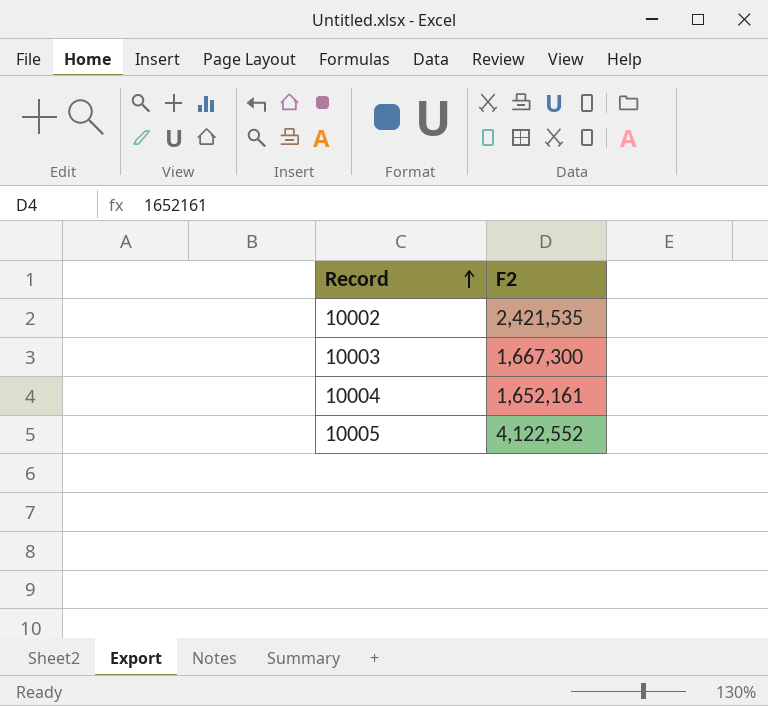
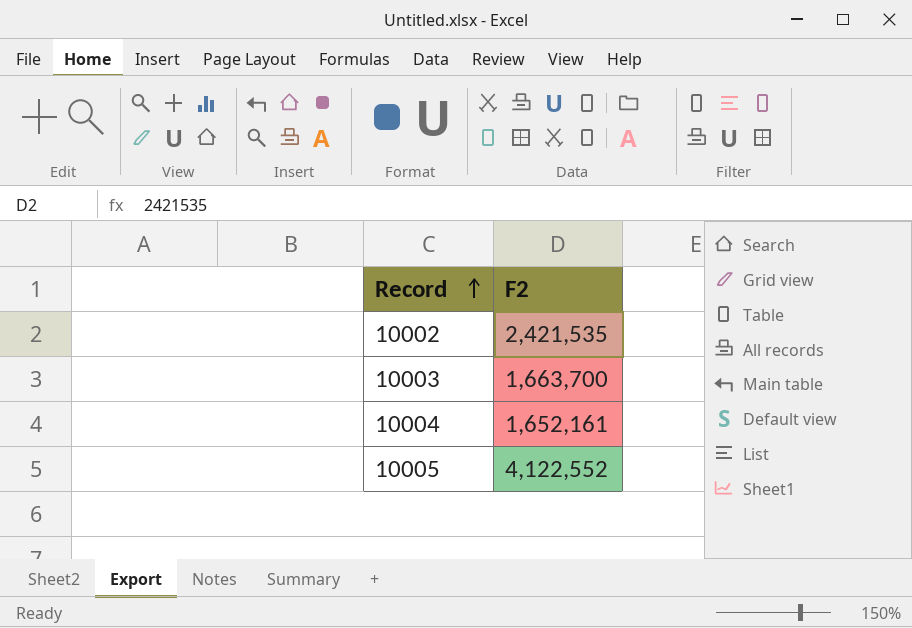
10003 | F2: 1,667,300 -> 1,663,700

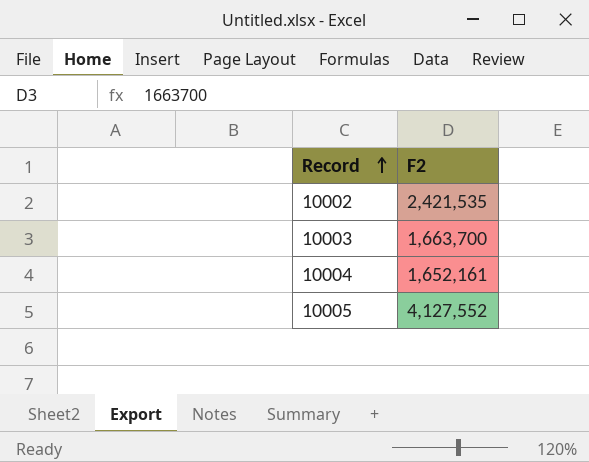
10005 | F2: 4,122,552 -> 4,127,552

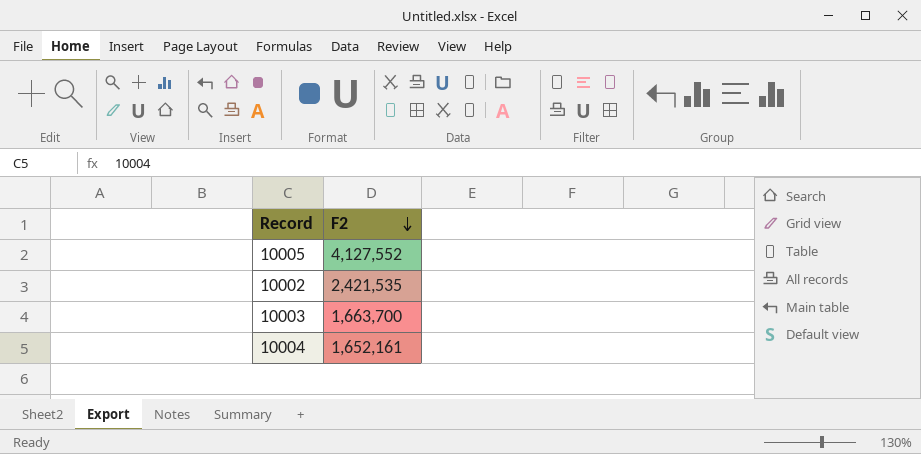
row order: Record ascending -> F2 descending

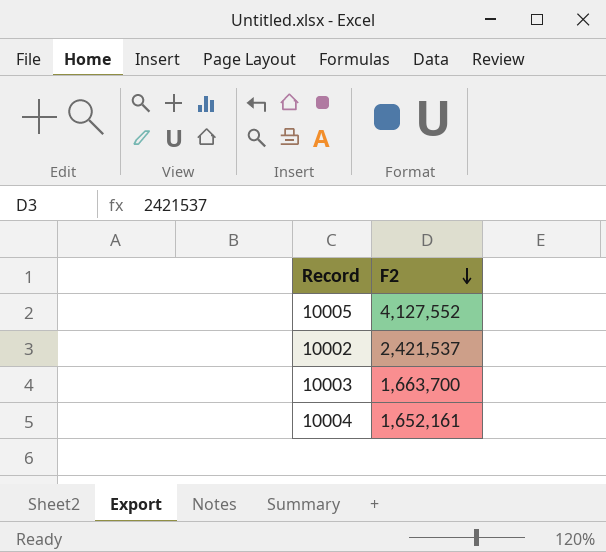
10002 | F2: 2,421,535 -> 2,421,537

